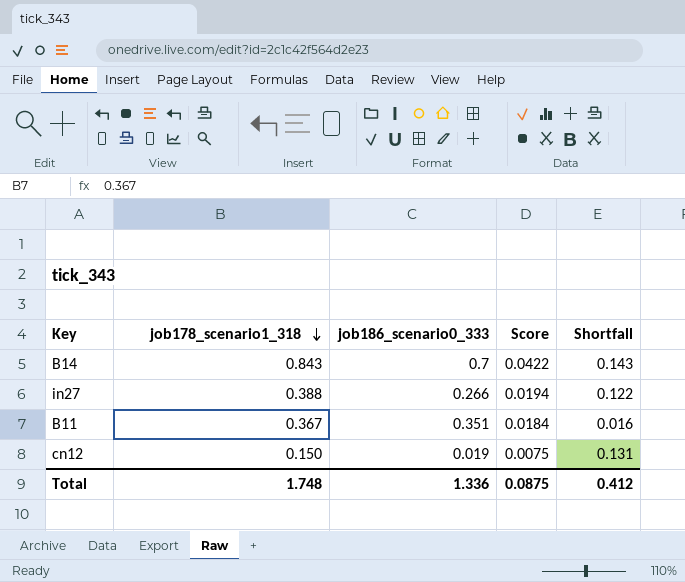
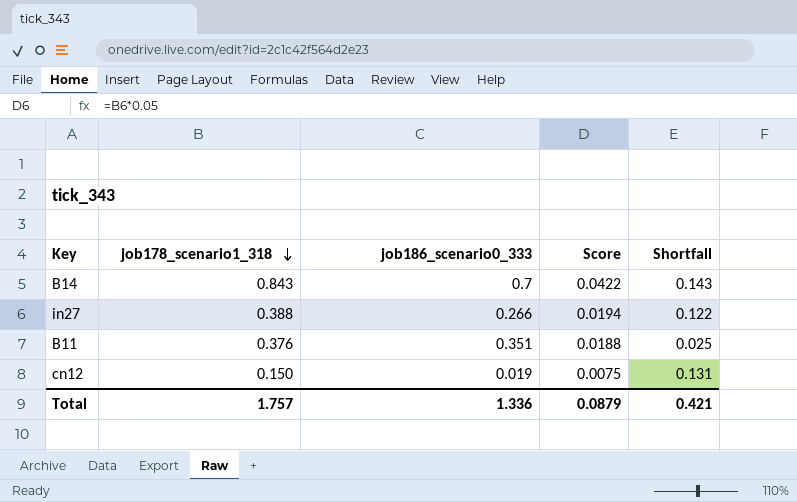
B11 | job178_scenario1_318: 0.367 -> 0.376
B11 | Score: 0.0184 -> 0.0188
B11 | Shortfall: 0.016 -> 0.025
Total | job178_scenario1_318: 1.748 -> 1.757
Total | Score: 0.0875 -> 0.0879
Total | Shortfall: 0.412 -> 0.421

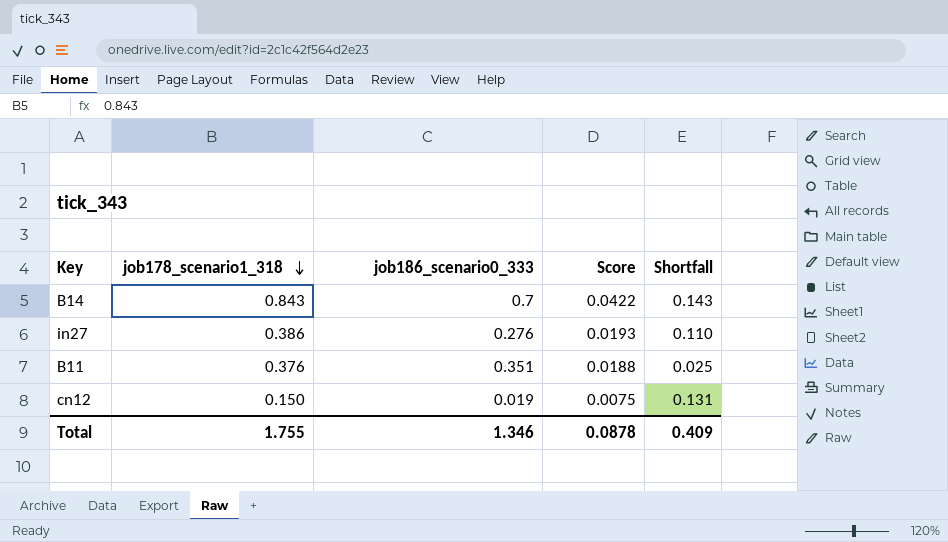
in27 | job178_scenario1_318: 0.388 -> 0.386
in27 | job186_scenario0_333: 0.266 -> 0.276
in27 | Score: 0.0194 -> 0.0193
in27 | Shortfall: 0.122 -> 0.110
Total | job178_scenario1_318: 1.757 -> 1.755
Total | job186_scenario0_333: 1.336 -> 1.346
Total | Score: 0.0879 -> 0.0878
Total | Shortfall: 0.421 -> 0.409

